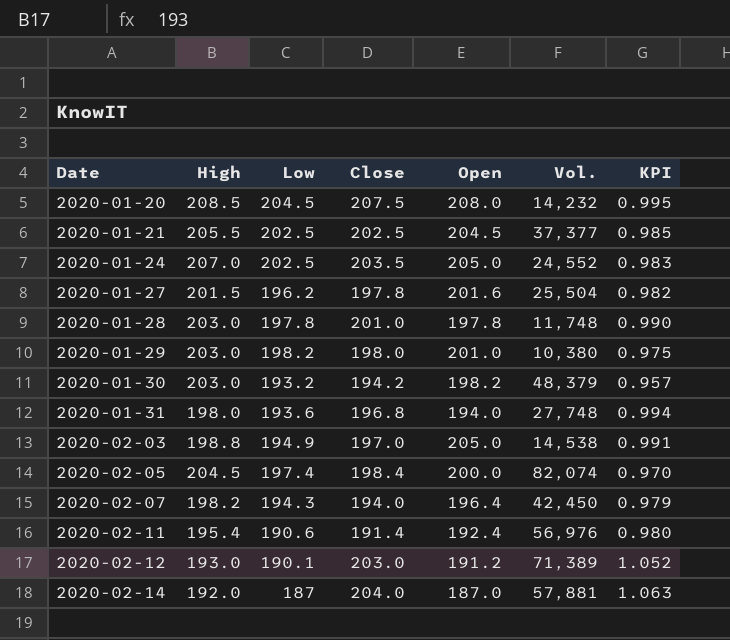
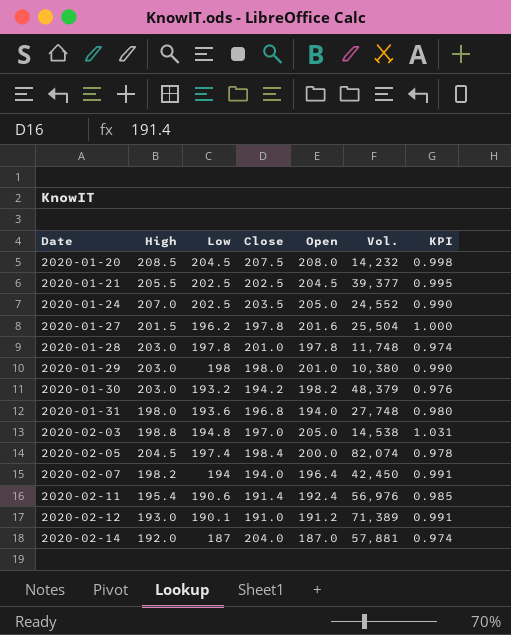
column KPI | formula: [Close] / [High] -> [Open] / [High]
2020-01-21 | Vol.: 37,377 -> 39,377
2020-01-29 | Low: 198.2 -> 198
2020-02-03 | Low: 194.9 -> 194.8
2020-02-07 | Low: 194.3 -> 194
2020-02-12 | Close: 203.0 -> 191.0

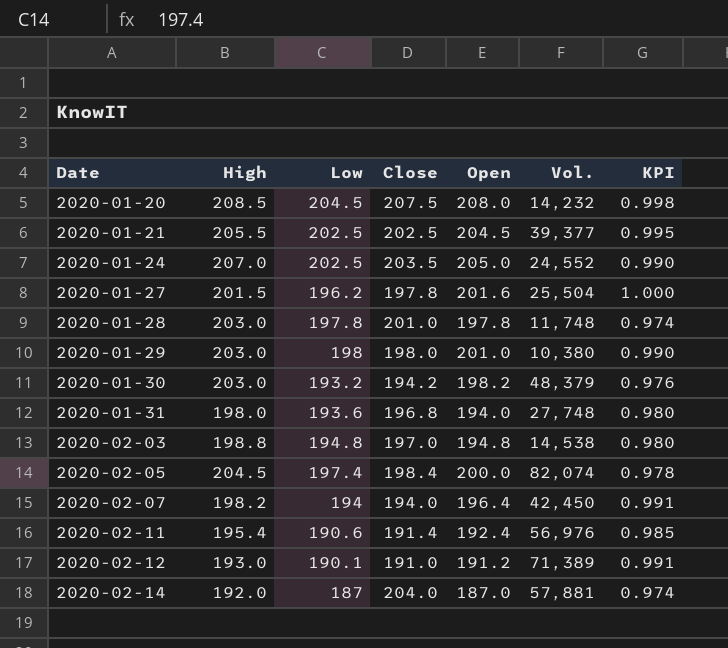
2020-02-03 | Open: 205.0 -> 194.8
2020-02-03 | KPI: 1.031 -> 0.980

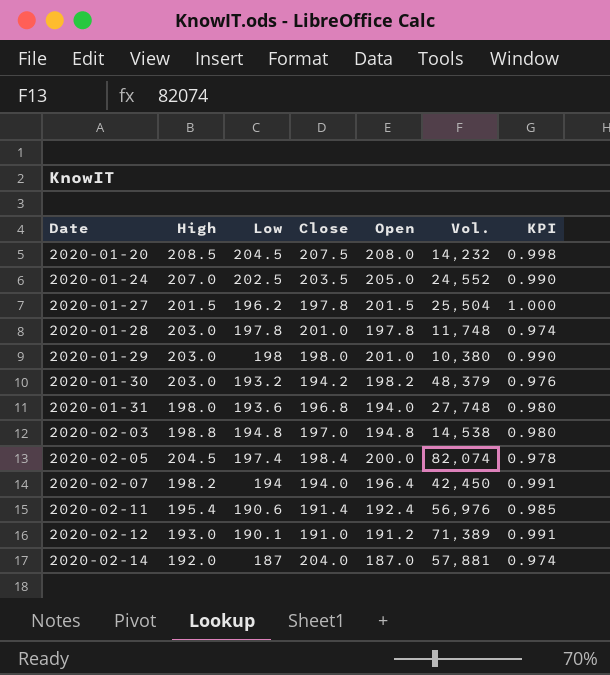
row 2020-01-21: 205.5 | 202.5 | 202.5 | 204.5 | 39,377 | 0.995 -> none
2020-01-27 | Open: 201.6 -> 201.5

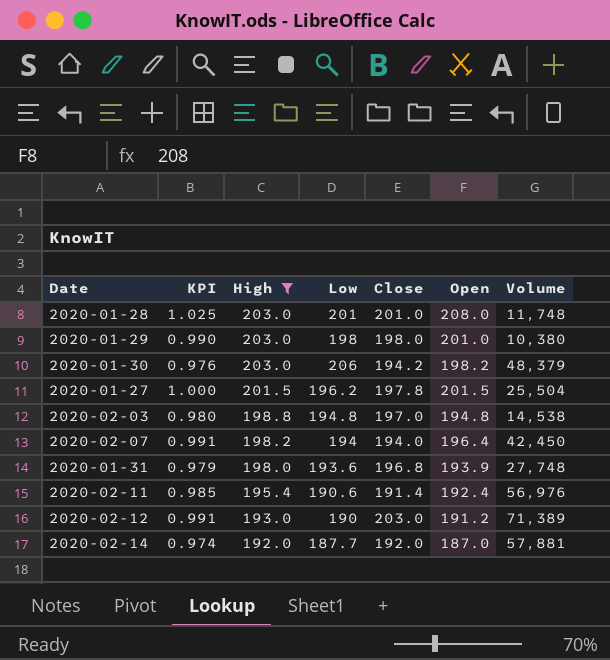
filter: none -> High <= 203.0
row order: Date ascending -> High descending
column KPI | position: 7 -> 2
column name: Vol. -> Volume
2020-01-28 | KPI: 0.974 -> 1.025
2020-01-28 | Low: 197.8 -> 201
2020-01-28 | Open: 197.8 -> 208.0
2020-01-30 | Low: 193.2 -> 206
2020-01-31 | KPI: 0.980 -> 0.979
2020-01-31 | Open: 194.0 -> 193.9
2020-02-12 | Low: 190.1 -> 190
2020-02-12 | Close: 191.0 -> 203.0
2020-02-14 | Low: 187 -> 187.7
2020-02-14 | Close: 204.0 -> 192.0

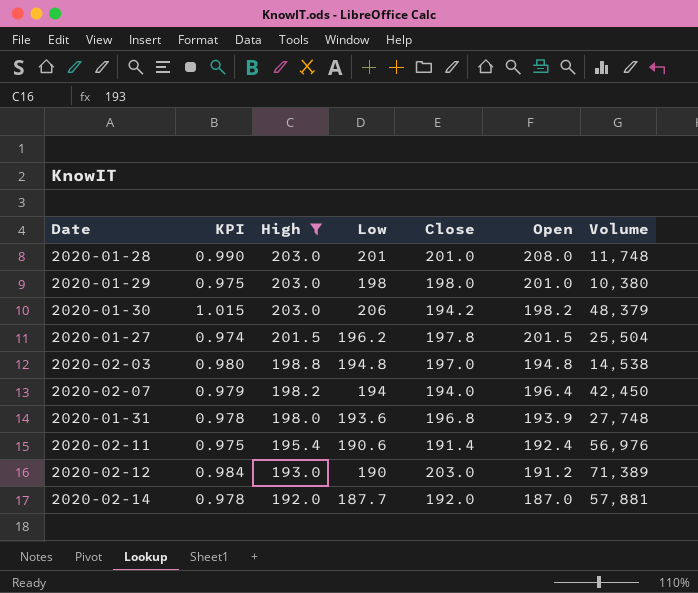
column KPI | formula: [Open] / [High] -> [Low] / [High]

